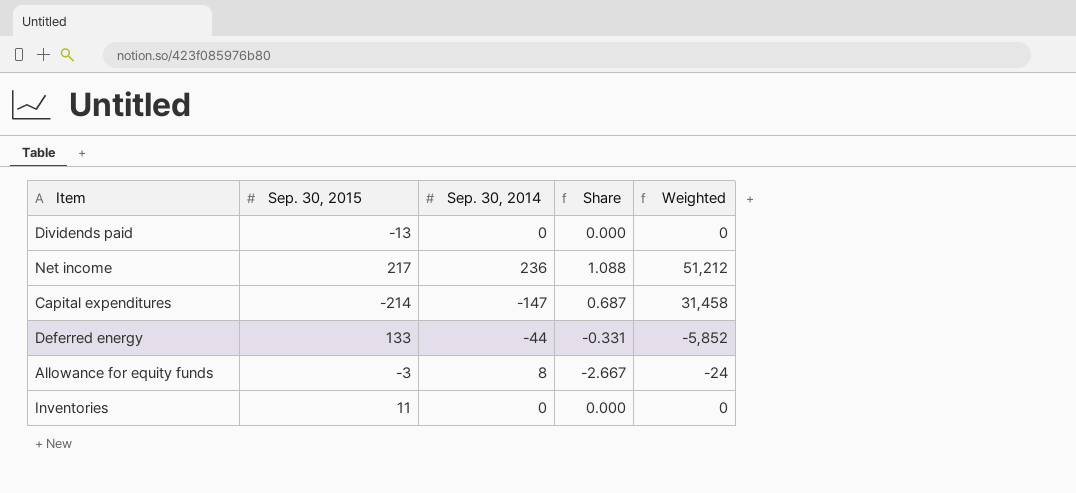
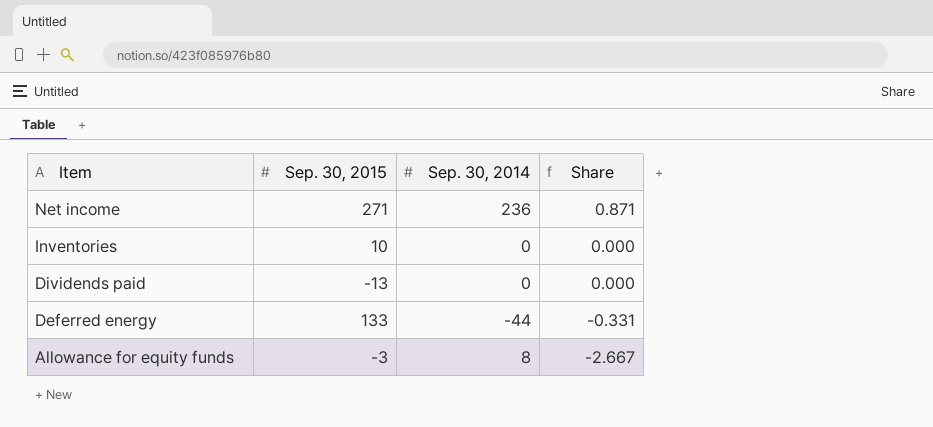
row order: none -> Item descending
column Weighted | formula: [Sep. 30, 2015] * [Sep. 30, 2014] -> none
row Capital expenditures: -214 | -147 | 0.687 | 31,458 -> none
Net income | Sep. 30, 2015: 217 -> 271
Net income | Share: 1.088 -> 0.871
Inventories | Sep. 30, 2015: 11 -> 10

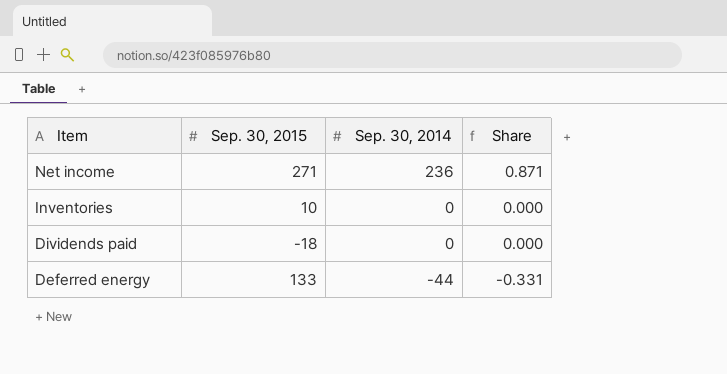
row Allowance for equity funds: -3 | 8 | -2.667 -> none
Dividends paid | Sep. 30, 2015: -13 -> -18

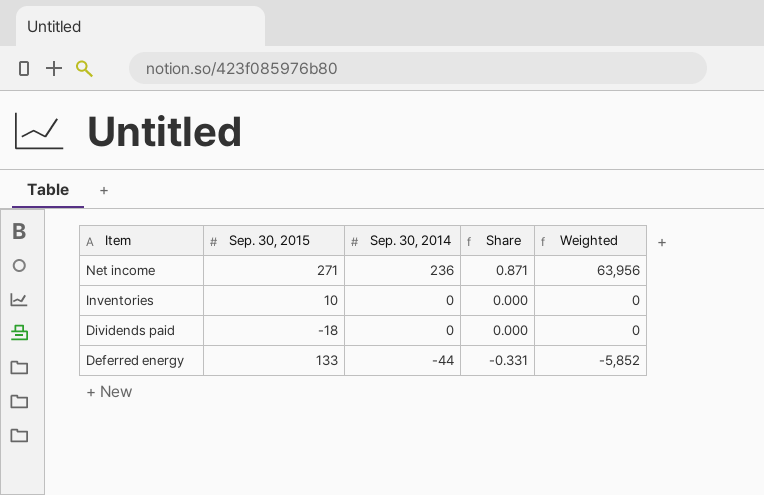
column Weighted | formula: none -> [Sep. 30, 2015] * [Sep. 30, 2014]

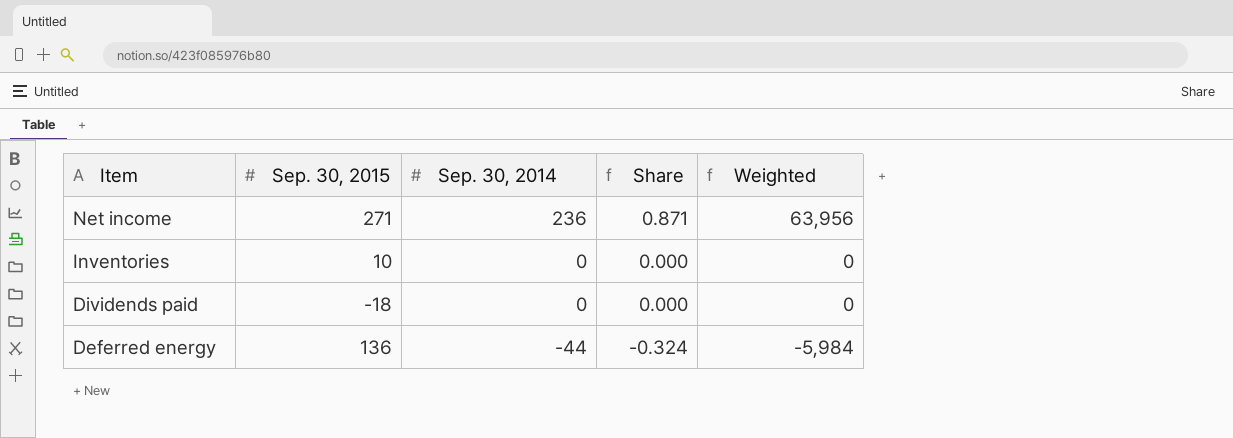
Deferred energy | Sep. 30, 2015: 133 -> 136
Deferred energy | Share: -0.331 -> -0.324
Deferred energy | Weighted: -5,852 -> -5,984

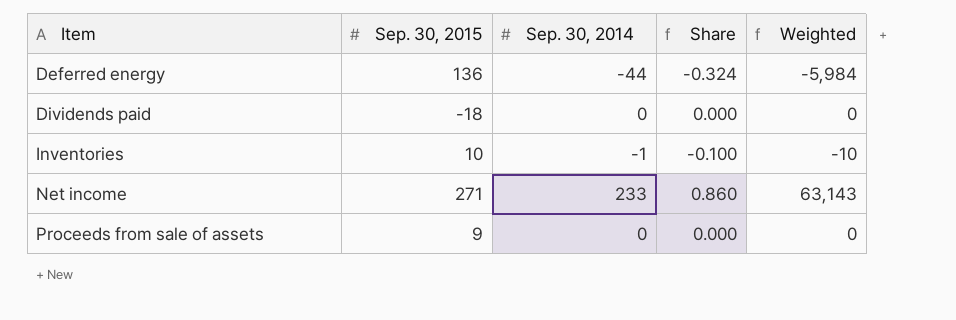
row order: Item descending -> Item ascending
Inventories | Sep. 30, 2014: 0 -> -1
Inventories | Share: 0.000 -> -0.100
Inventories | Weighted: 0 -> -10
Net income | Sep. 30, 2014: 236 -> 233
Net income | Share: 0.871 -> 0.860
Net income | Weighted: 63,956 -> 63,143
row Proceeds from sale of assets: none -> 9 | 0 | 0.000 | 0

